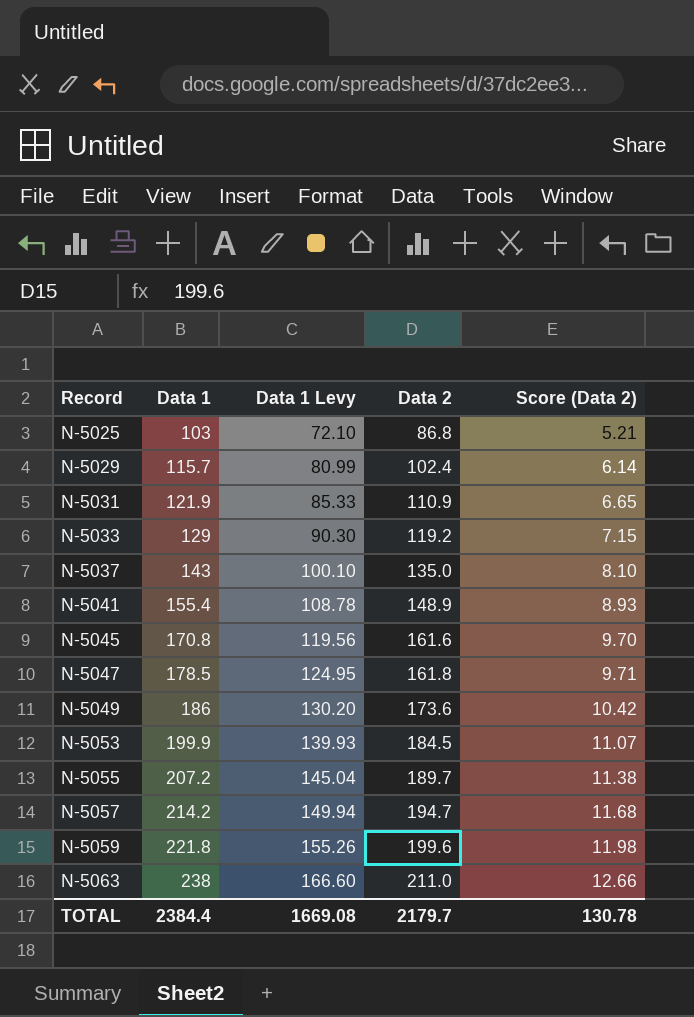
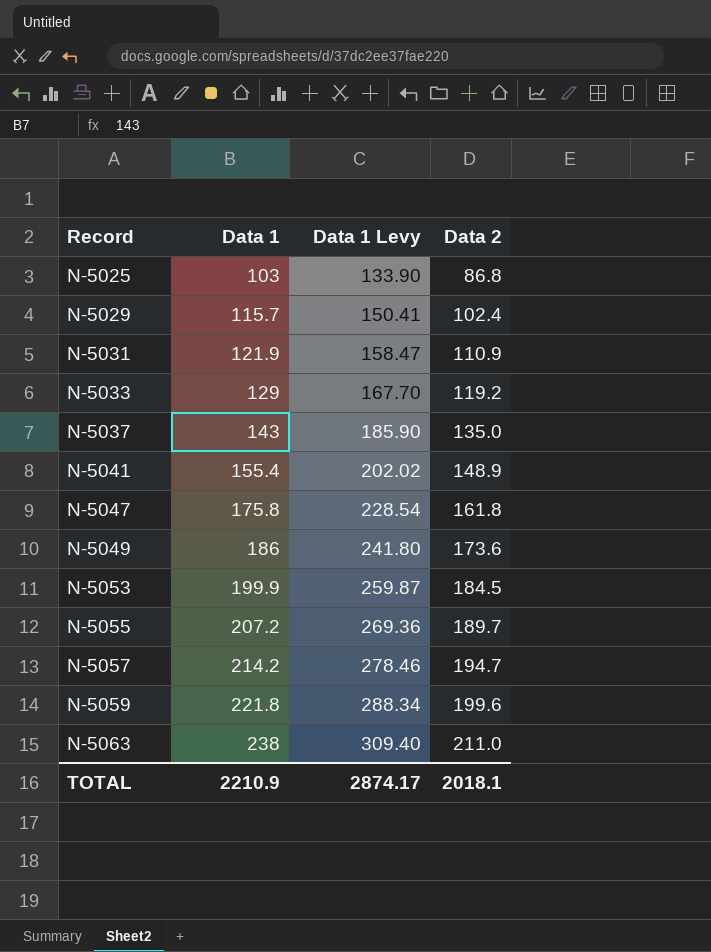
column Score (Data 2) | formula: [Data 2] * 0.06 -> none
column Data 1 Levy | formula: [Data 1] * 0.7 -> [Data 1] * 1.3
row N-5045: 170.8 | 119.56 | 161.6 | 9.70 -> none
N-5047 | Data 1: 178.5 -> 175.8
TOTAL | Data 1: 2384.4 -> 2210.9
TOTAL | Data 1 Levy: 1669.08 -> 2874.17
TOTAL | Data 2: 2179.7 -> 2018.1

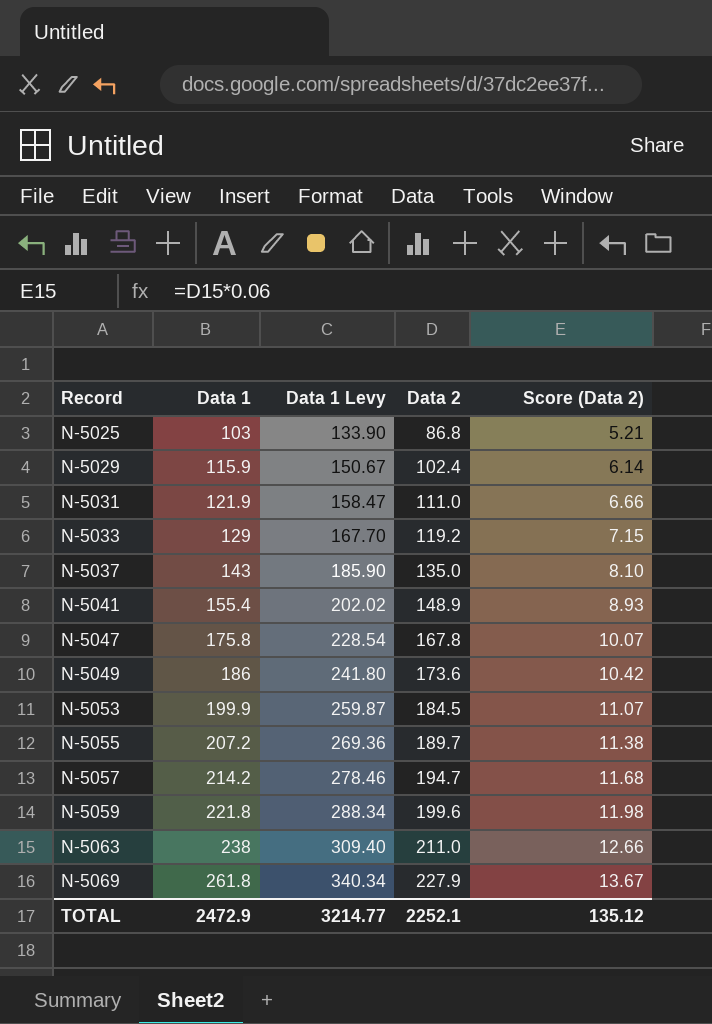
column Score (Data 2) | formula: none -> [Data 2] * 0.06
N-5029 | Data 1: 115.7 -> 115.9
N-5029 | Data 1 Levy: 150.41 -> 150.67
N-5031 | Data 2: 110.9 -> 111.0
N-5047 | Data 2: 161.8 -> 167.8
row N-5069: none -> 261.8 | 340.34 | 227.9 | 13.67
TOTAL | Data 1: 2210.9 -> 2472.9
TOTAL | Data 1 Levy: 2874.17 -> 3214.77
TOTAL | Data 2: 2018.1 -> 2252.1

